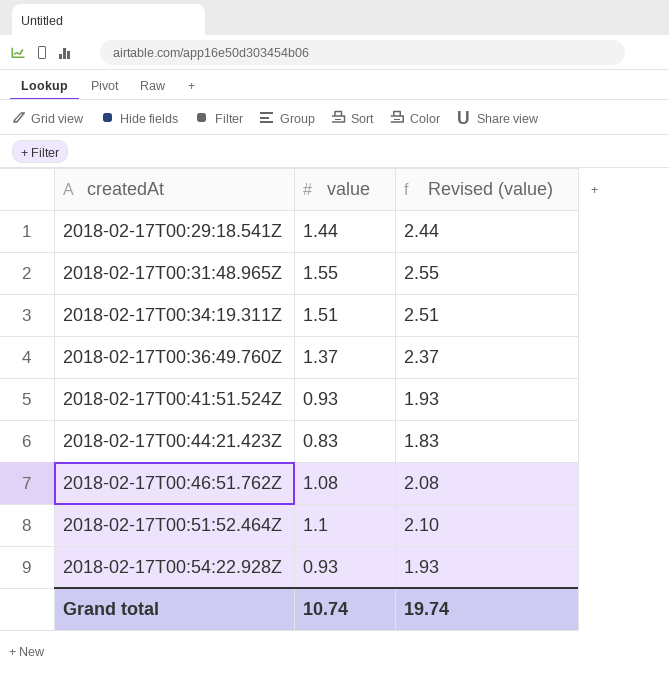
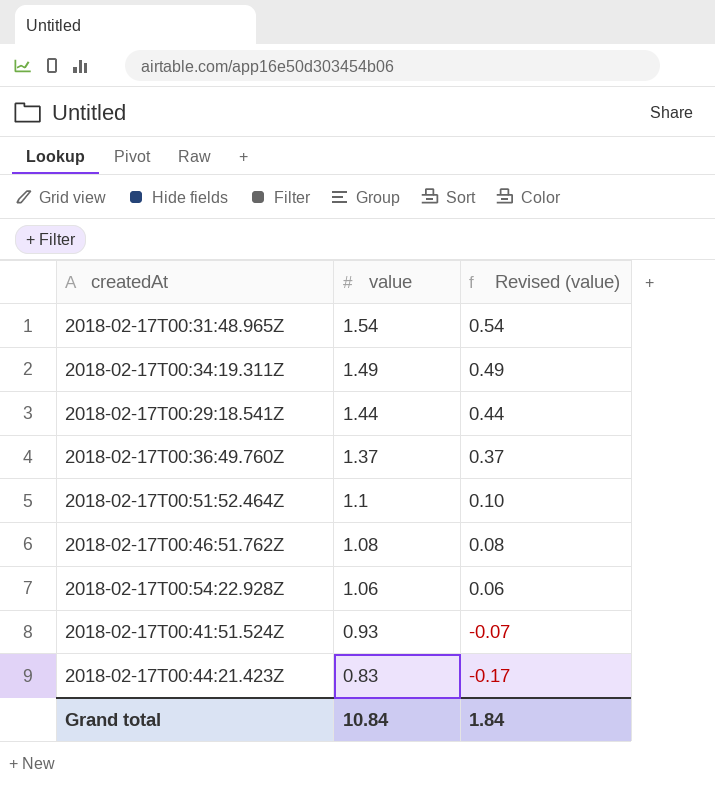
row order: createdAt ascending -> value descending
column Revised (value) | formula: [value] + 1 -> [value] - 1
2018-02-17T00:31:48.965Z | value: 1.55 -> 1.54
2018-02-17T00:34:19.311Z | value: 1.51 -> 1.49
2018-02-17T00:54:22.928Z | value: 0.93 -> 1.06
Grand total | value: 10.74 -> 10.84
Grand total | Revised (value): 19.74 -> 1.84

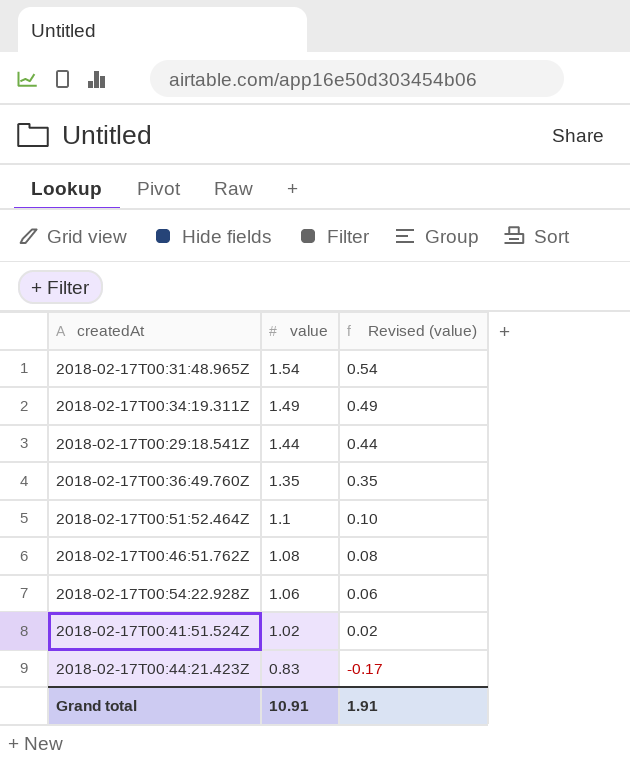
2018-02-17T00:36:49.760Z | value: 1.37 -> 1.35
2018-02-17T00:36:49.760Z | Revised (value): 0.37 -> 0.35
2018-02-17T00:41:51.524Z | value: 0.93 -> 1.02
2018-02-17T00:41:51.524Z | Revised (value): -0.07 -> 0.02
Grand total | value: 10.84 -> 10.91
Grand total | Revised (value): 1.84 -> 1.91

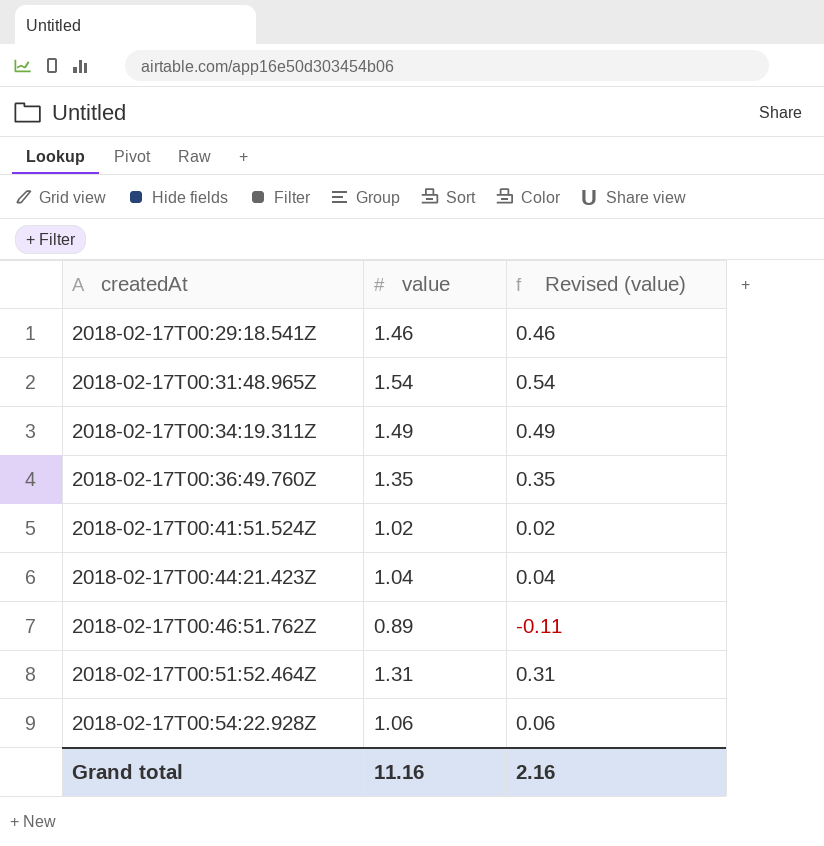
row order: value descending -> createdAt ascending
2018-02-17T00:29:18.541Z | value: 1.44 -> 1.46
2018-02-17T00:29:18.541Z | Revised (value): 0.44 -> 0.46
2018-02-17T00:44:21.423Z | value: 0.83 -> 1.04
2018-02-17T00:44:21.423Z | Revised (value): -0.17 -> 0.04
2018-02-17T00:46:51.762Z | value: 1.08 -> 0.89
2018-02-17T00:46:51.762Z | Revised (value): 0.08 -> -0.11
2018-02-17T00:51:52.464Z | value: 1.1 -> 1.31
2018-02-17T00:51:52.464Z | Revised (value): 0.10 -> 0.31
Grand total | value: 10.91 -> 11.16
Grand total | Revised (value): 1.91 -> 2.16

